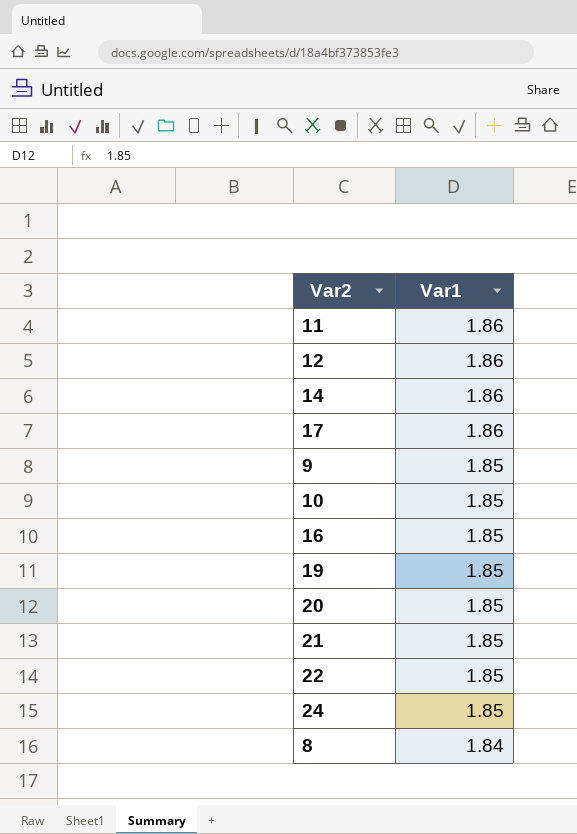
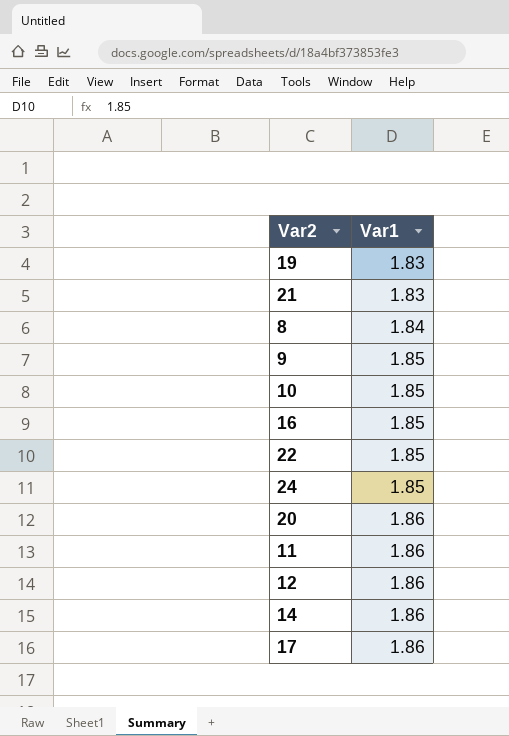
row order: Var1 descending -> Var1 ascending
19 | Var1: 1.85 -> 1.83
21 | Var1: 1.85 -> 1.83
20 | Var1: 1.85 -> 1.86

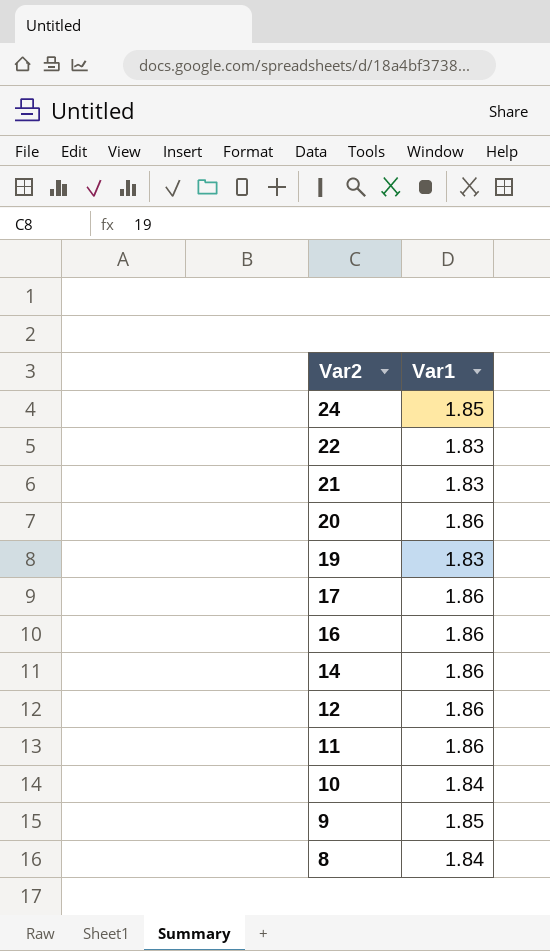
row order: Var1 ascending -> Var2 descending
22 | Var1: 1.85 -> 1.83
16 | Var1: 1.85 -> 1.86
10 | Var1: 1.85 -> 1.84

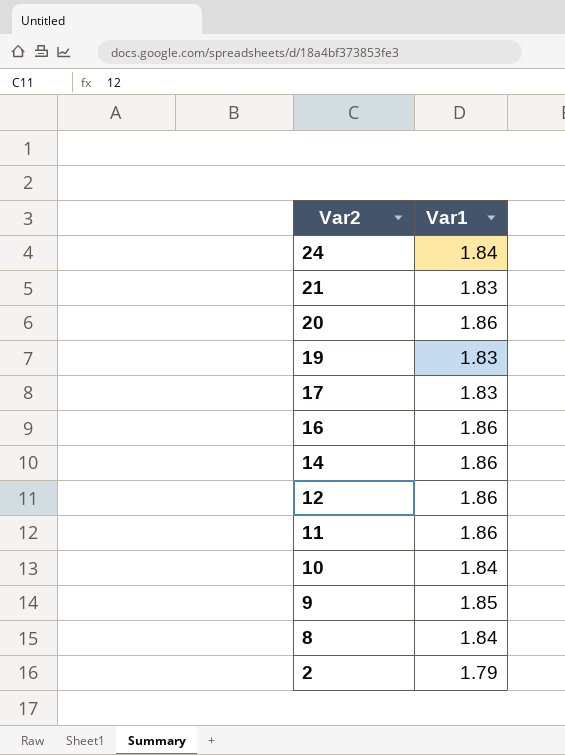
row 22: 1.83 -> none
24 | Var1: 1.85 -> 1.84
17 | Var1: 1.86 -> 1.83
row 2: none -> 1.79

